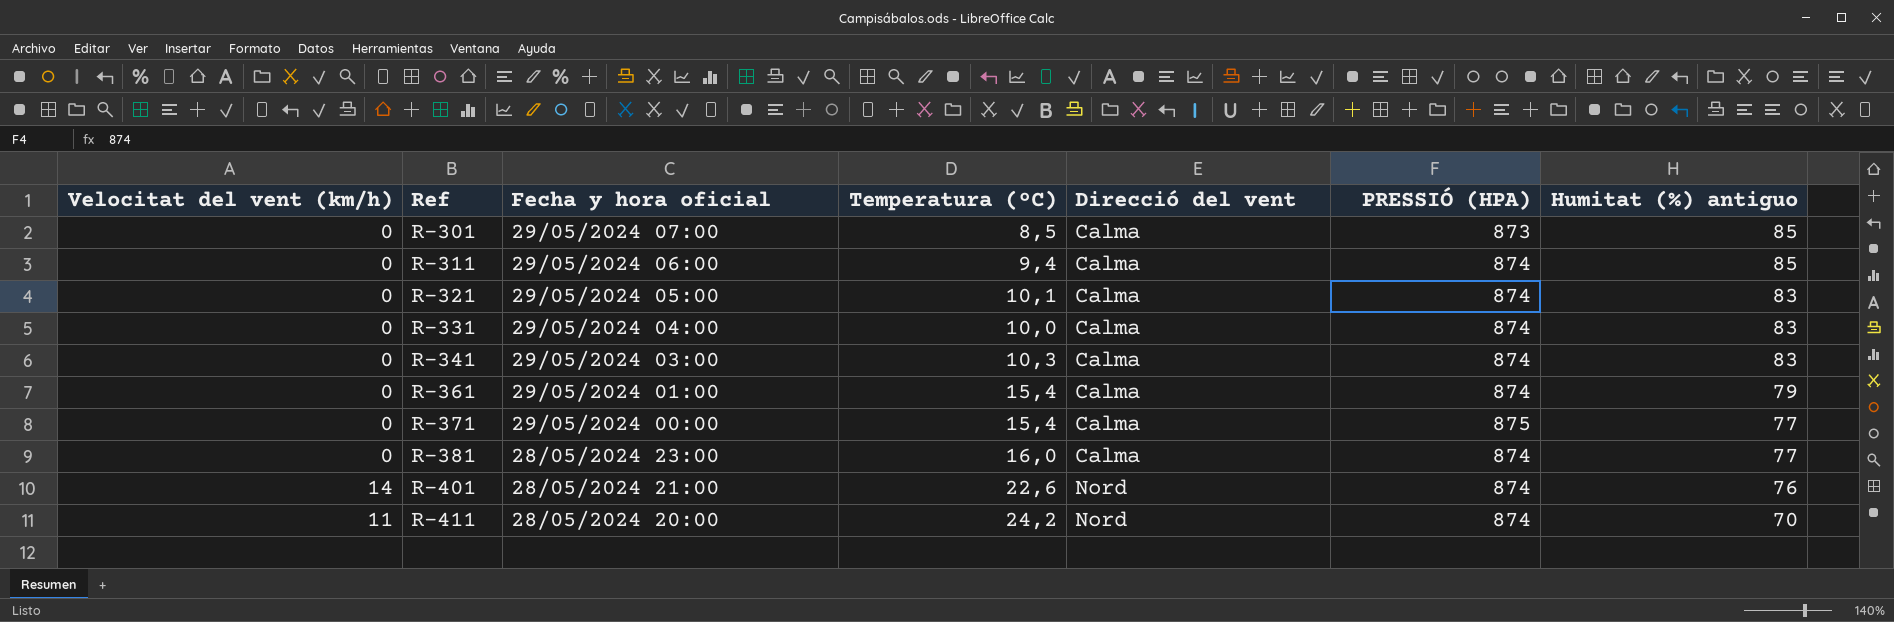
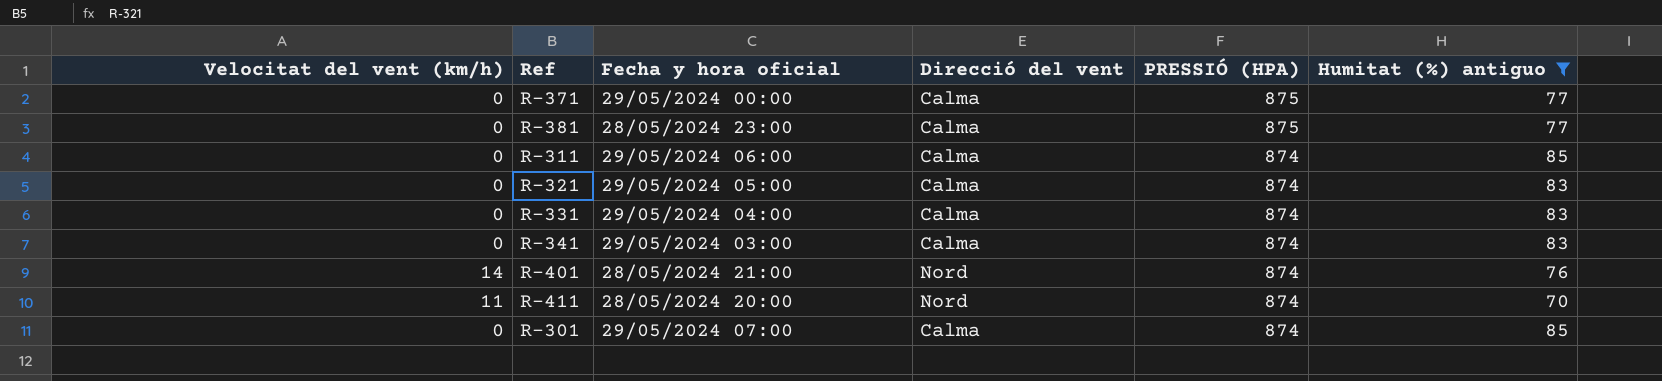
filter: none -> Humitat (%) antiguo != 79
row order: Ref ascending -> PRESSIÓ (HPA) descending
column Temperatura (ºC) | position: 4 -> none
R-381 | PRESSIÓ (HPA): 874 -> 875
R-301 | PRESSIÓ (HPA): 873 -> 874

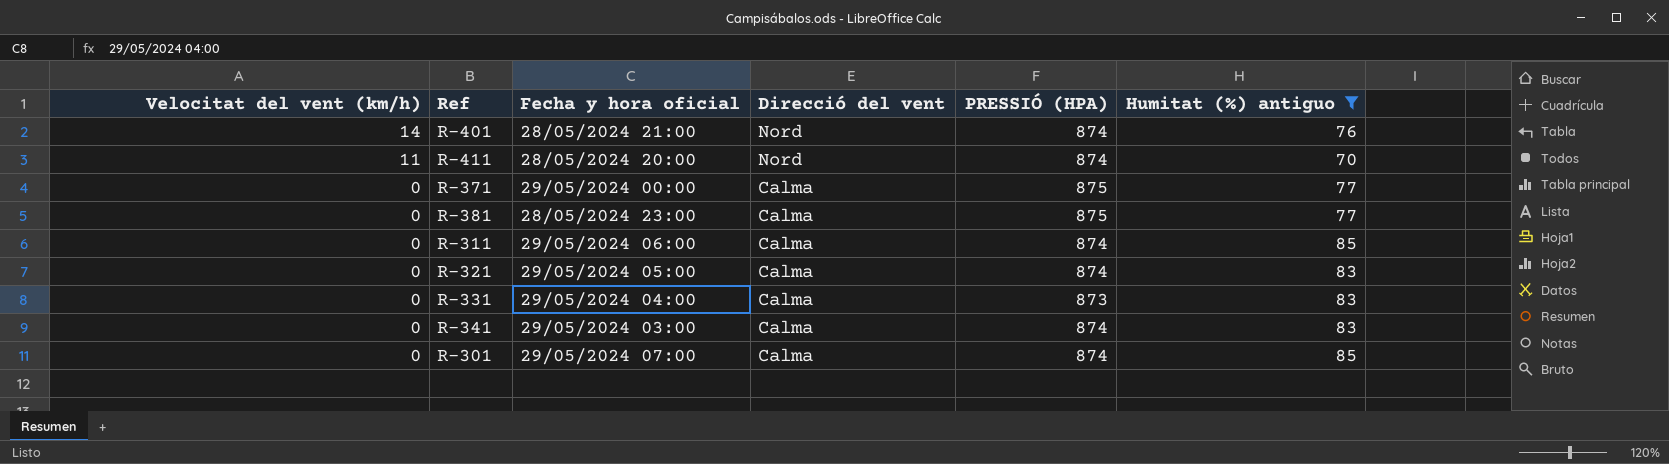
row order: PRESSIÓ (HPA) descending -> Velocitat del vent (km/h) descending
R-331 | PRESSIÓ (HPA): 874 -> 873

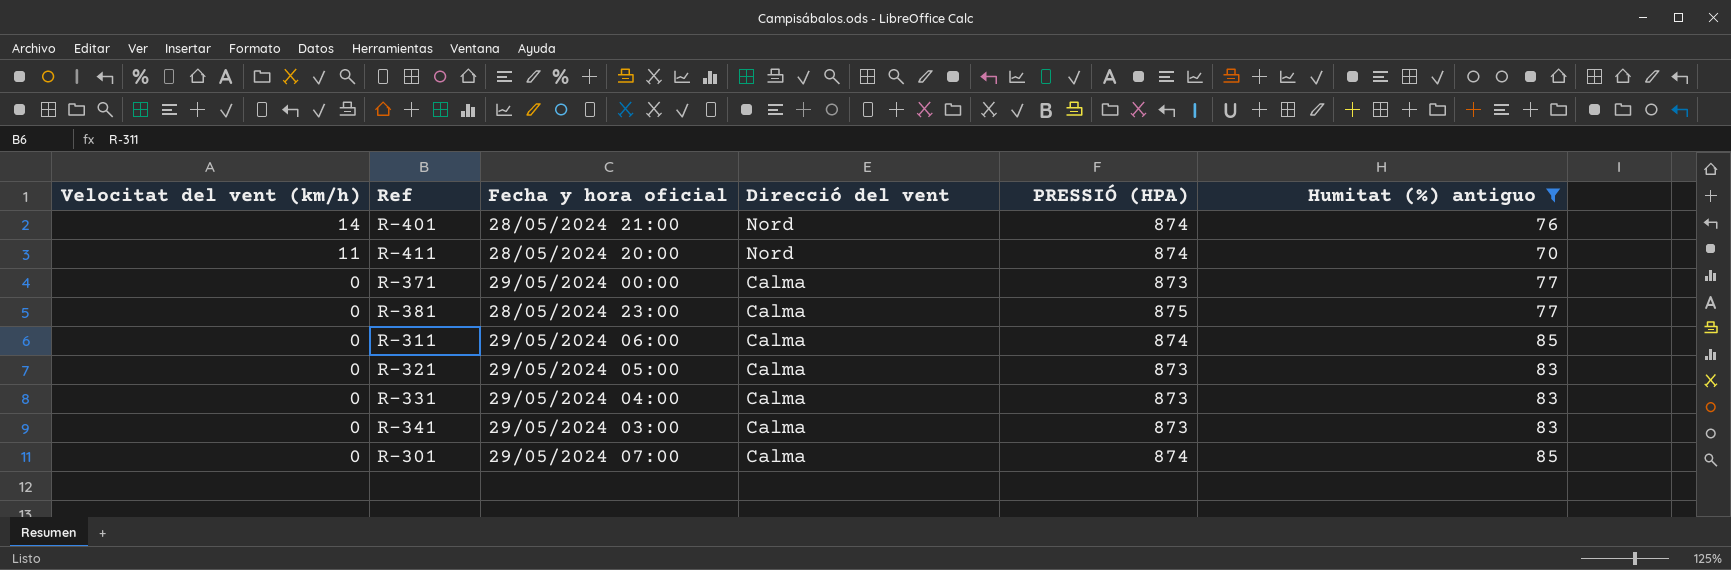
R-371 | PRESSIÓ (HPA): 875 -> 873
R-321 | PRESSIÓ (HPA): 874 -> 873
R-341 | PRESSIÓ (HPA): 874 -> 873

